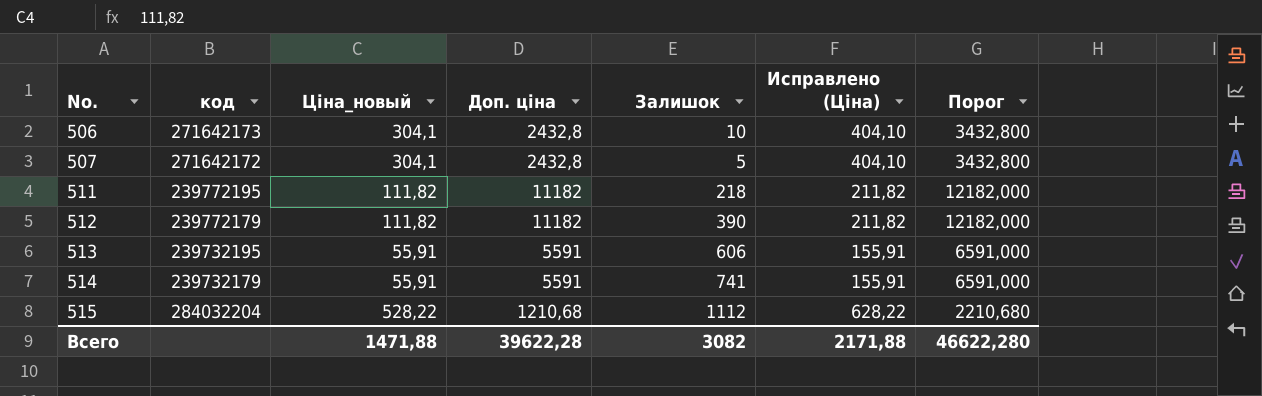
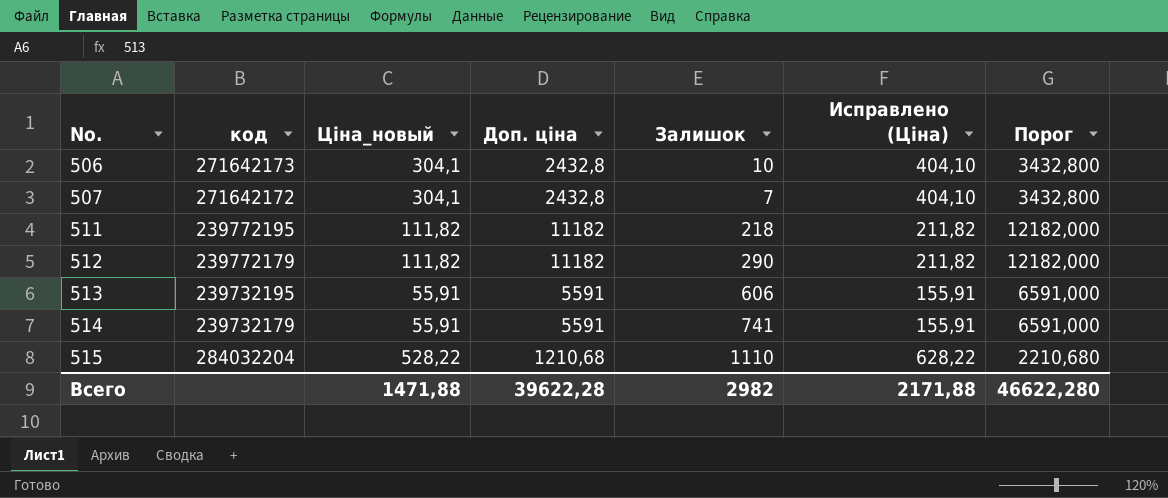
507 | Залишок: 5 -> 7
512 | Залишок: 390 -> 290
515 | Залишок: 1112 -> 1110
Всего | Залишок: 3082 -> 2982

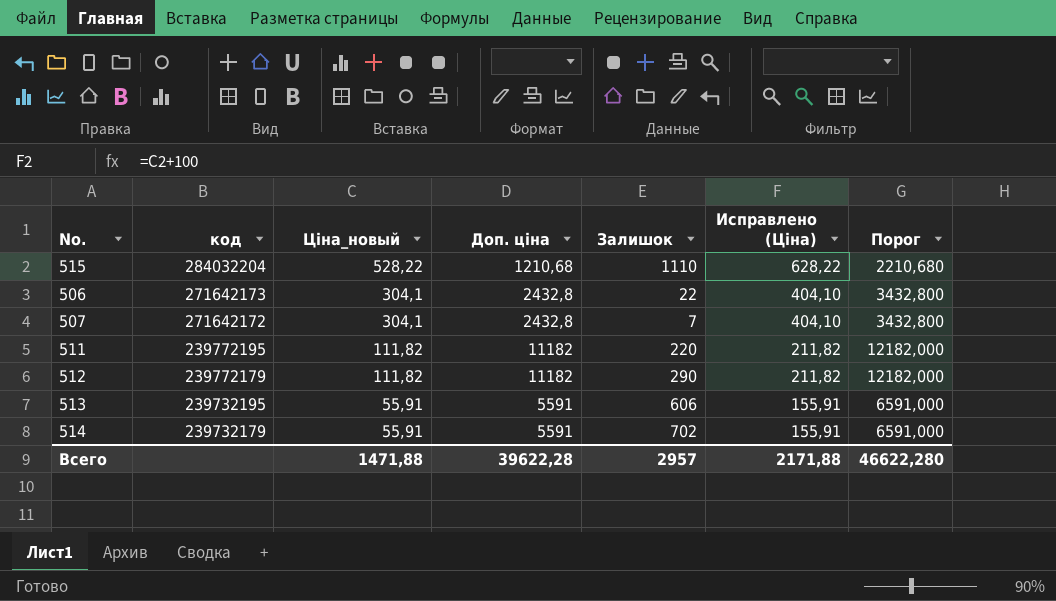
row order: No. ascending -> код descending
506 | Залишок: 10 -> 22
511 | Залишок: 218 -> 220
514 | Залишок: 741 -> 702
Всего | Залишок: 2982 -> 2957

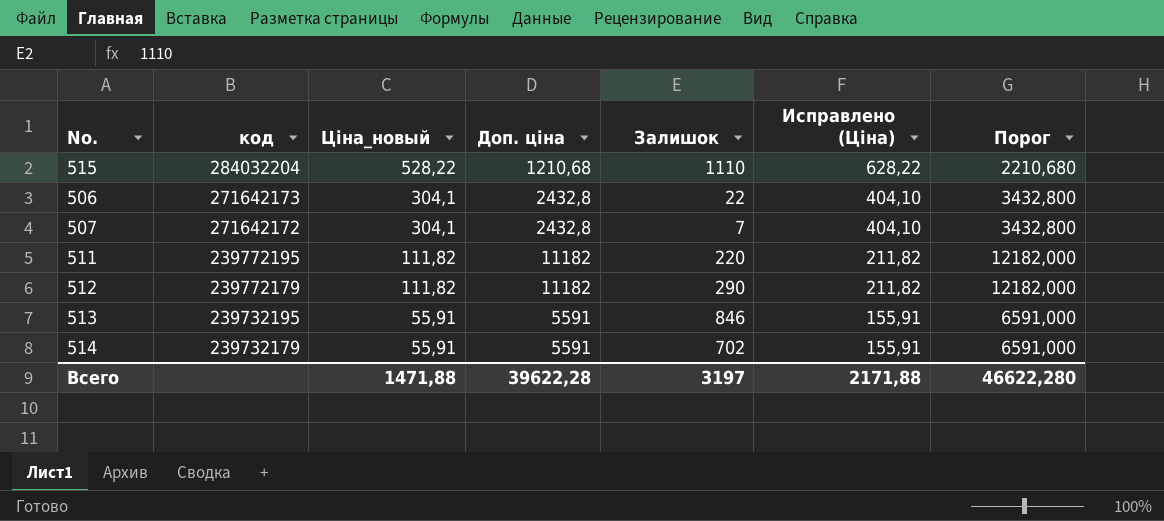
513 | Залишок: 606 -> 846
Всего | Залишок: 2957 -> 3197

